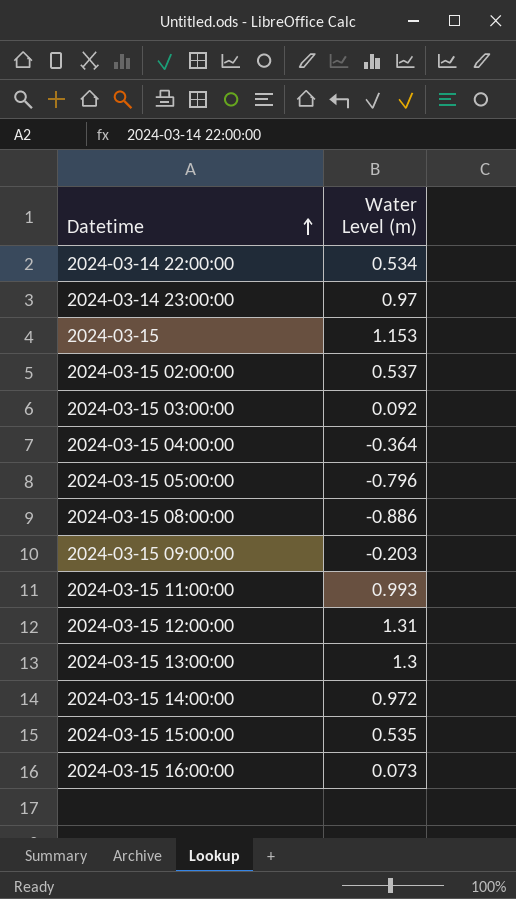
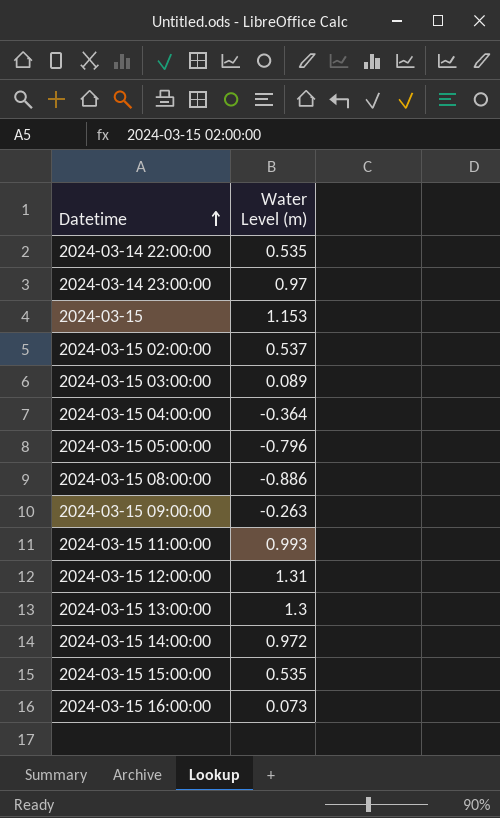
2024-03-14 22:00:00 | Water Level (m): 0.534 -> 0.535
2024-03-15 03:00:00 | Water Level (m): 0.092 -> 0.089
2024-03-15 09:00:00 | Water Level (m): -0.203 -> -0.263

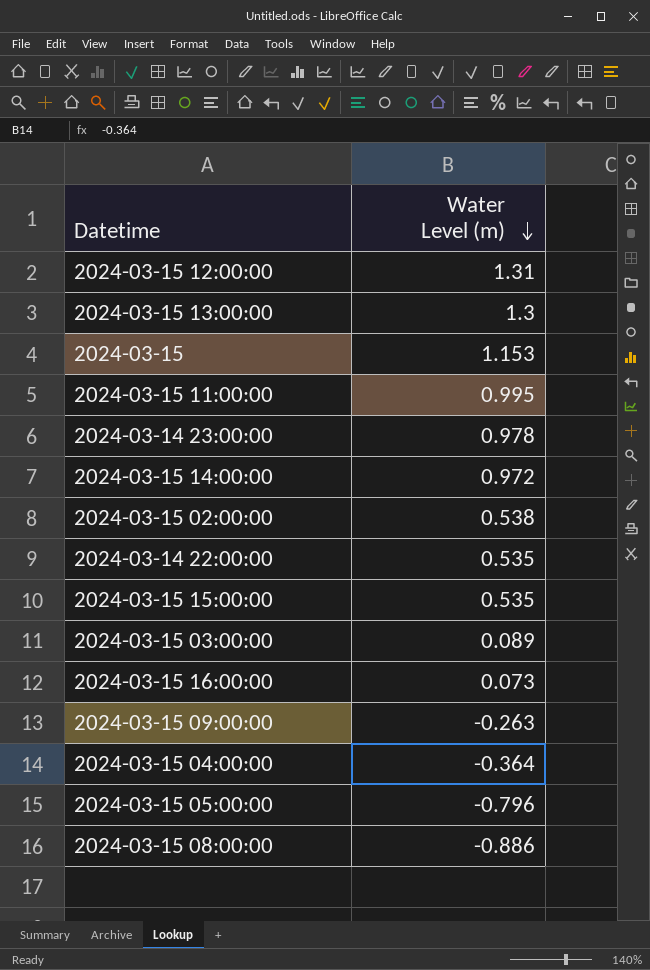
row order: Datetime ascending -> Water Level (m) descending
2024-03-15 11:00:00 | Water Level (m): 0.993 -> 0.995
2024-03-14 23:00:00 | Water Level (m): 0.97 -> 0.978
2024-03-15 02:00:00 | Water Level (m): 0.537 -> 0.538

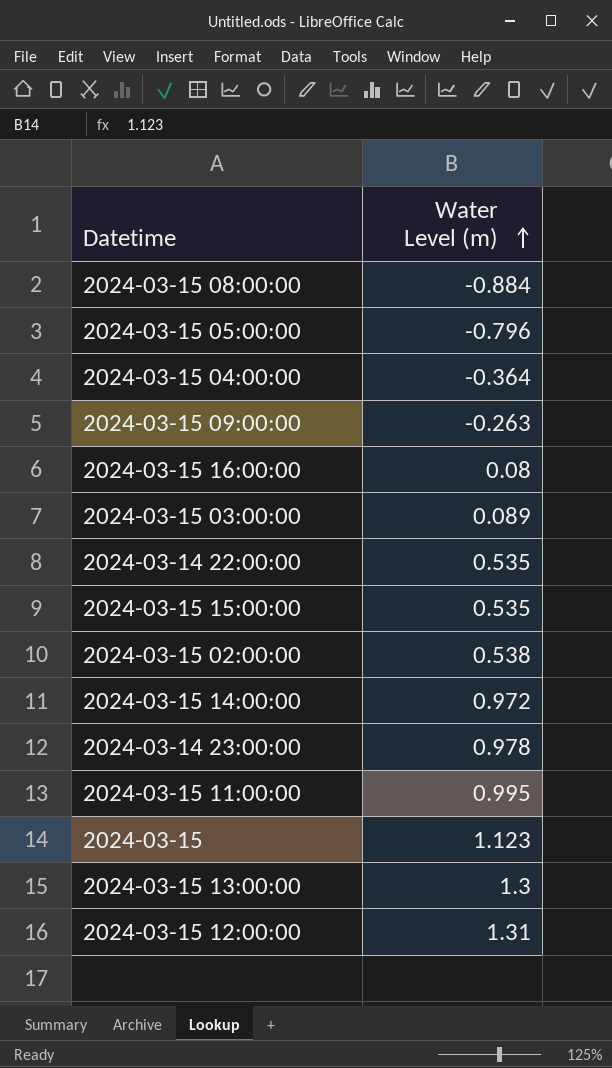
row order: Water Level (m) descending -> Water Level (m) ascending
2024-03-15 08:00:00 | Water Level (m): -0.886 -> -0.884
2024-03-15 16:00:00 | Water Level (m): 0.073 -> 0.08
2024-03-15 | Water Level (m): 1.153 -> 1.123

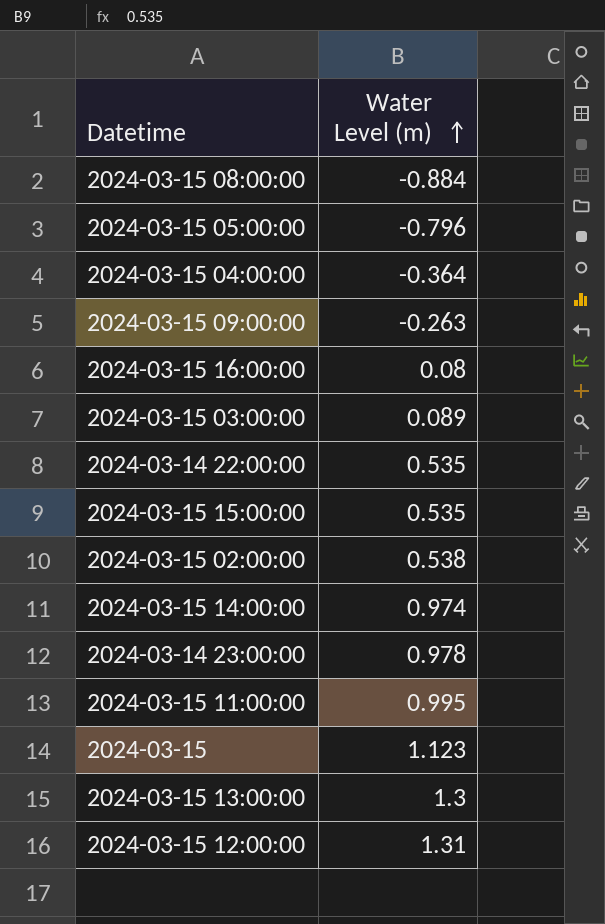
2024-03-15 14:00:00 | Water Level (m): 0.972 -> 0.974

